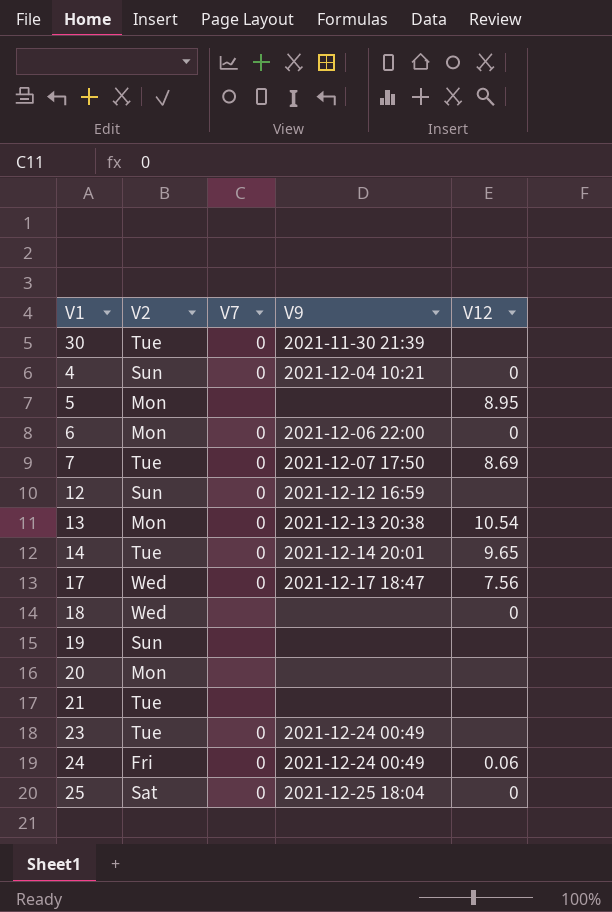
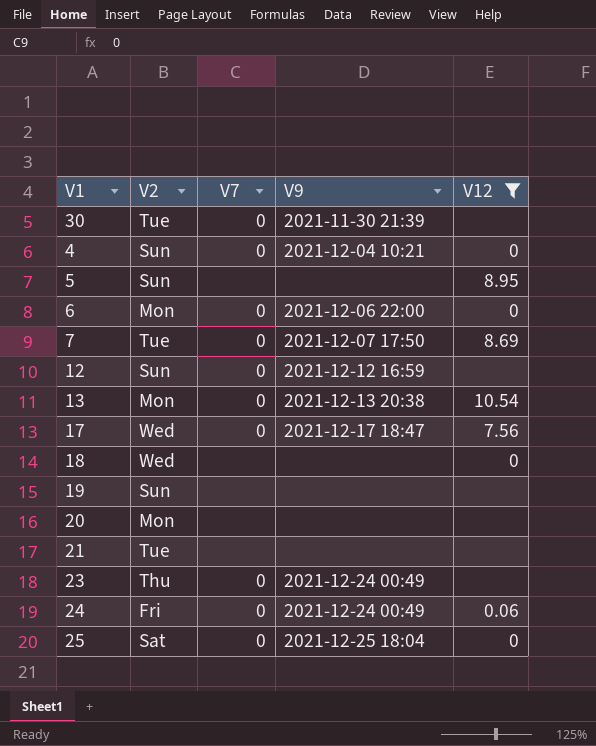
filter: none -> V12 != 9.65
5 | V2: Mon -> Sun
23 | V2: Tue -> Thu

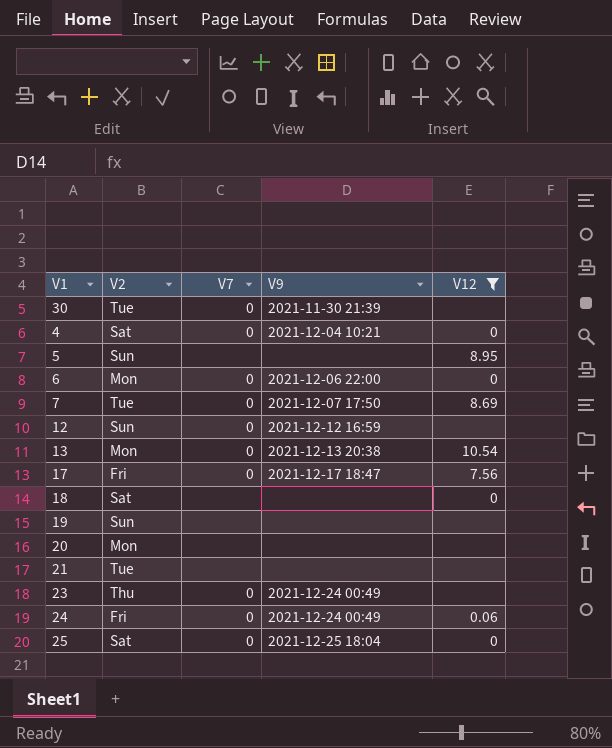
4 | V2: Sun -> Sat
17 | V2: Wed -> Fri
18 | V2: Wed -> Sat

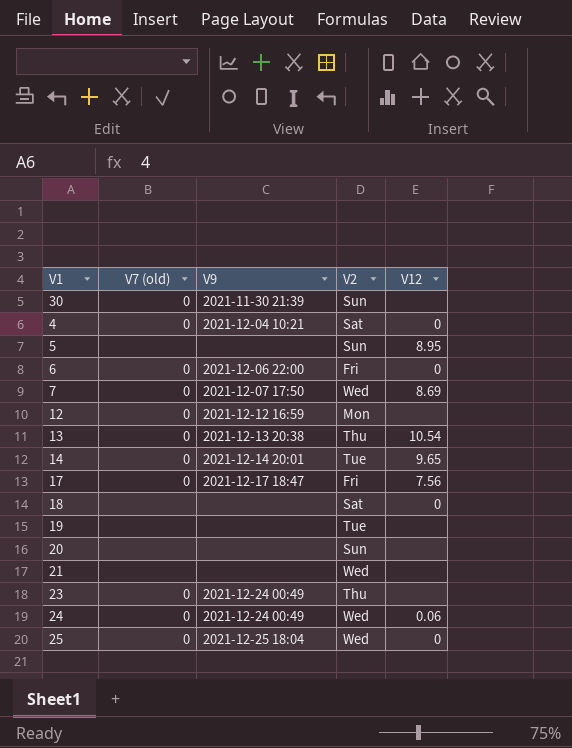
filter: V12 != 9.65 -> none
column name: V7 -> V7 (old)
column V2 | position: 2 -> 4
30 | V2: Tue -> Sun
6 | V2: Mon -> Fri
7 | V2: Tue -> Wed
12 | V2: Sun -> Mon
13 | V2: Mon -> Thu
19 | V2: Sun -> Tue
20 | V2: Mon -> Sun
21 | V2: Tue -> Wed
24 | V2: Fri -> Wed
25 | V2: Sat -> Wed

